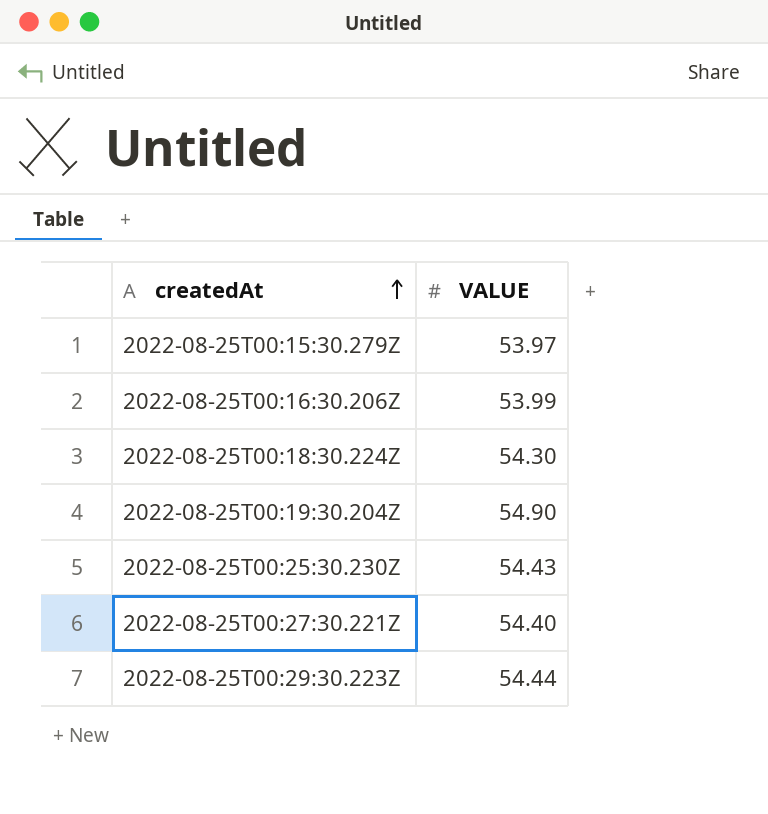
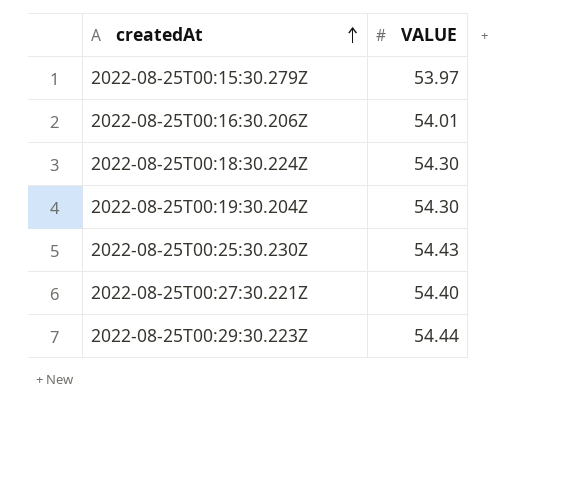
2022-08-25T00:16:30.206Z | VALUE: 53.99 -> 54.01
2022-08-25T00:19:30.204Z | VALUE: 54.90 -> 54.30

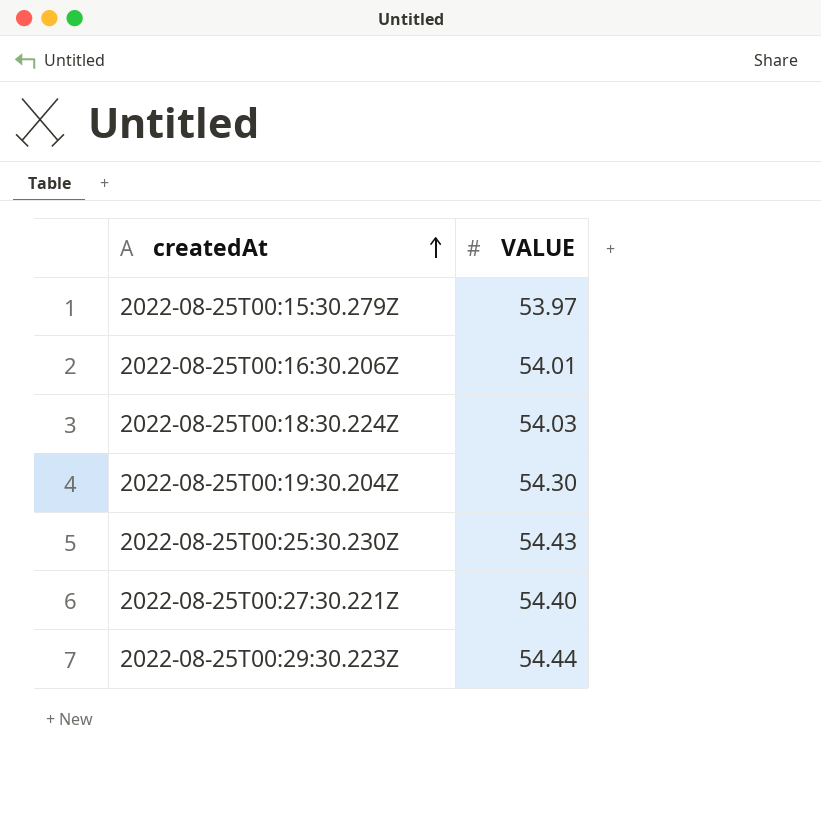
2022-08-25T00:18:30.224Z | VALUE: 54.30 -> 54.03

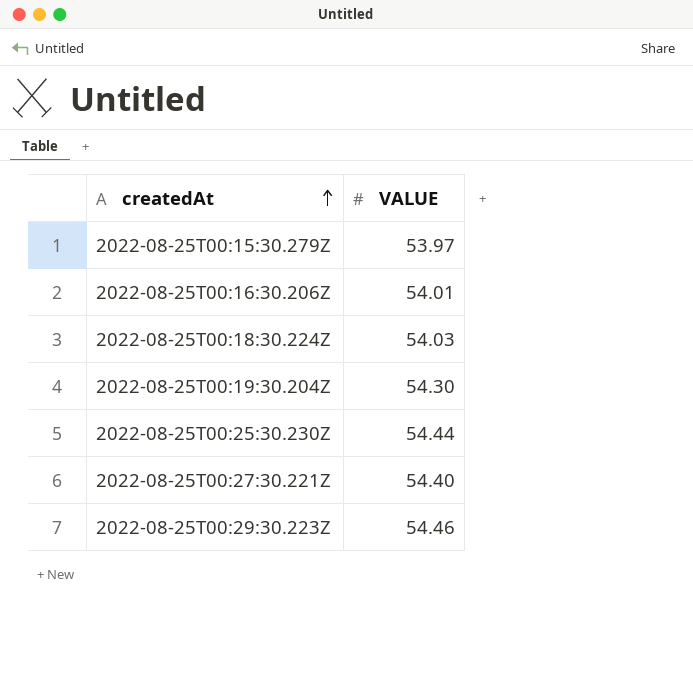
2022-08-25T00:25:30.230Z | VALUE: 54.43 -> 54.44
2022-08-25T00:29:30.223Z | VALUE: 54.44 -> 54.46

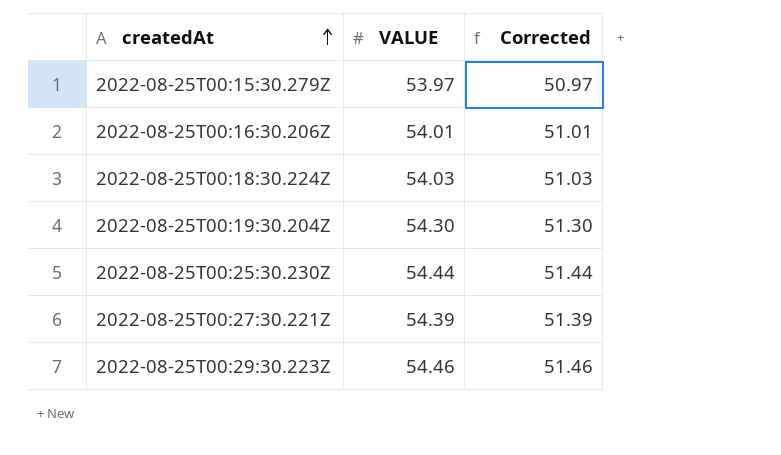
column Corrected | formula: none -> [VALUE] - 3
2022-08-25T00:27:30.221Z | VALUE: 54.40 -> 54.39

